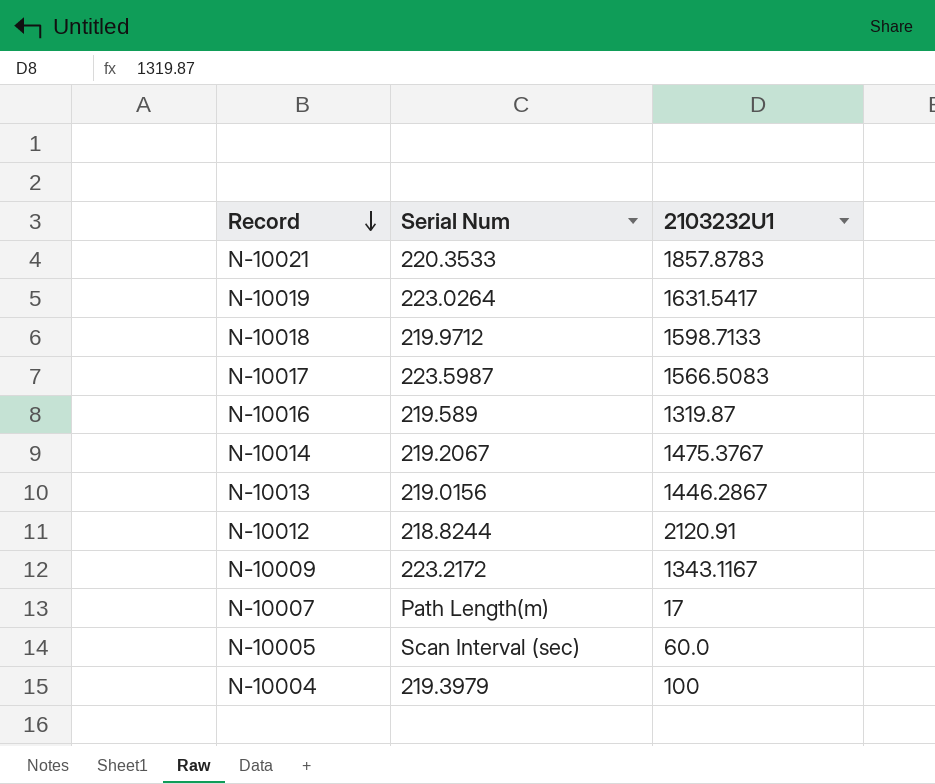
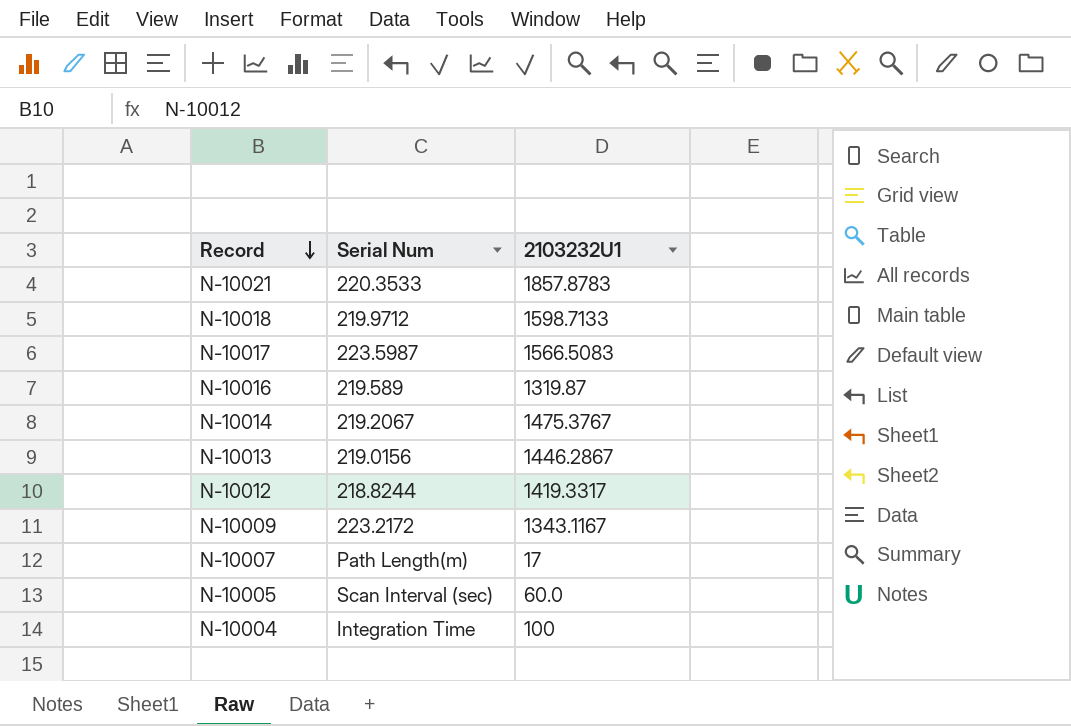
row N-10019: 223.0264 | 1631.5417 -> none
N-10012 | 2103232U1: 2120.91 -> 1419.3317
N-10004 | Serial Num: 219.3979 -> Integration Time

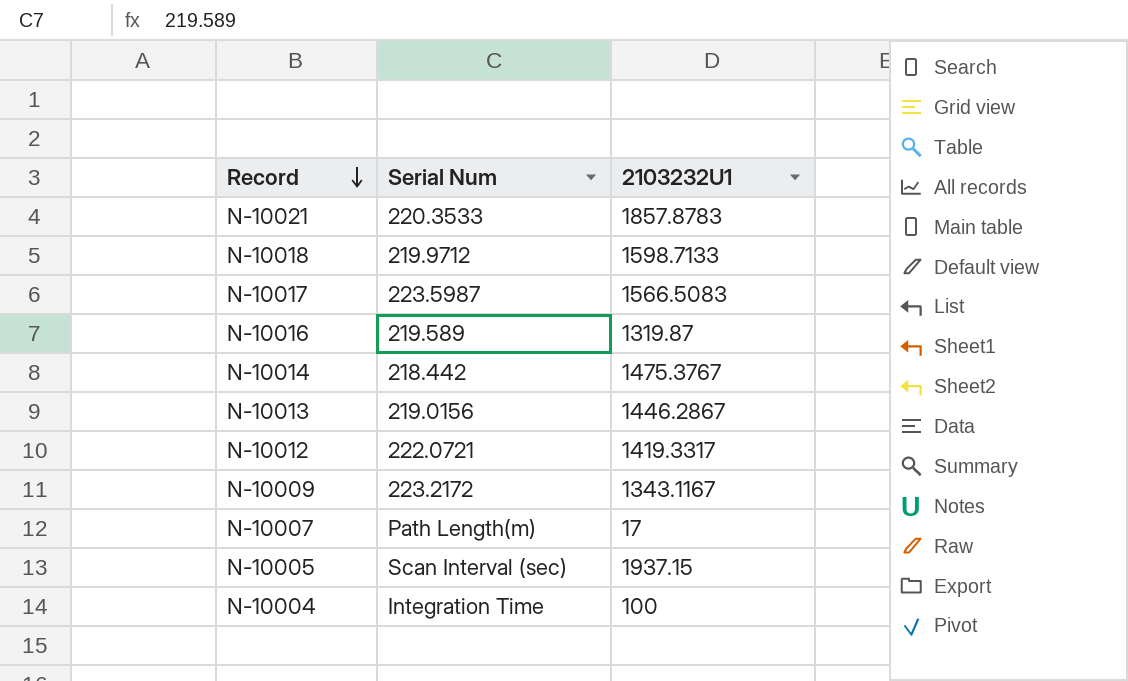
N-10014 | Serial Num: 219.2067 -> 218.442
N-10012 | Serial Num: 218.8244 -> 222.0721
N-10005 | 2103232U1: 60.0 -> 1937.15

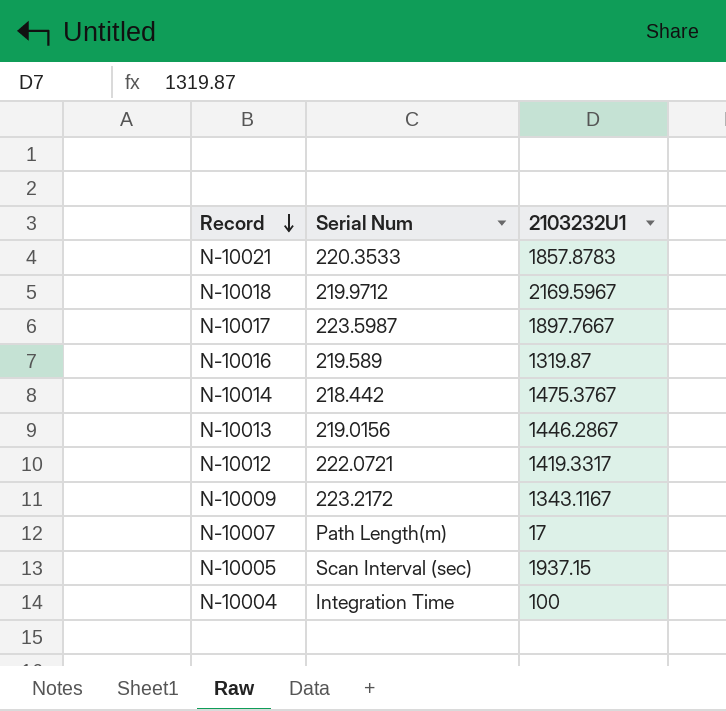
N-10018 | 2103232U1: 1598.7133 -> 2169.5967
N-10017 | 2103232U1: 1566.5083 -> 1897.7667

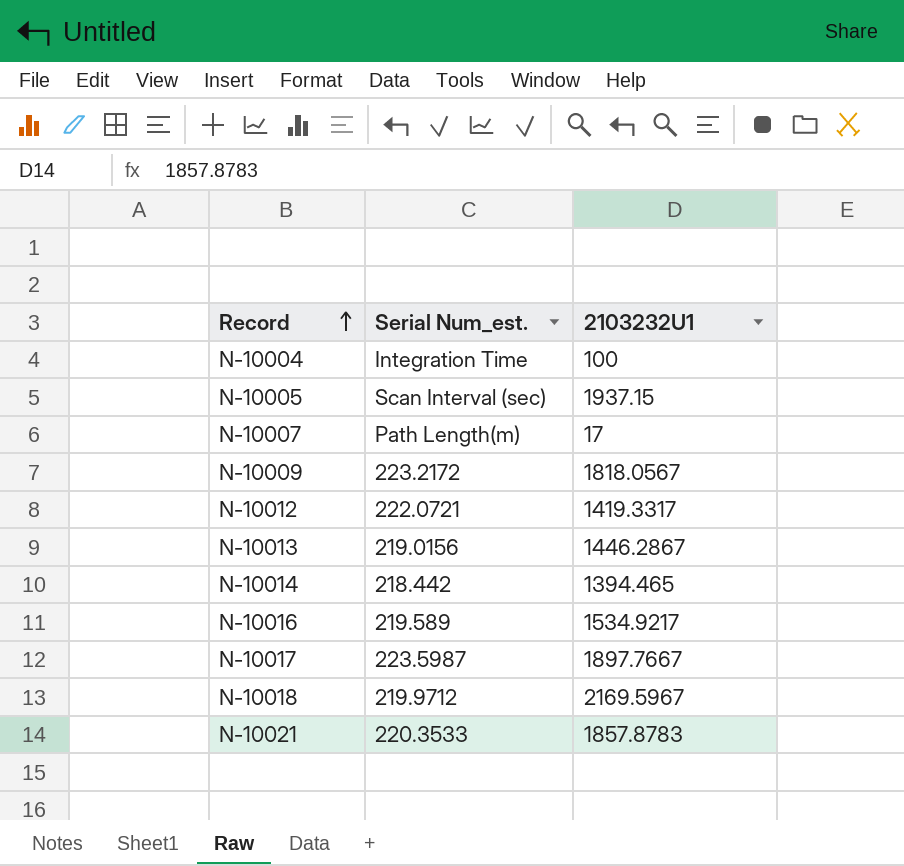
row order: Record descending -> Record ascending
column name: Serial Num -> Serial Num_est.
N-10009 | 2103232U1: 1343.1167 -> 1818.0567
N-10014 | 2103232U1: 1475.3767 -> 1394.465
N-10016 | 2103232U1: 1319.87 -> 1534.9217

